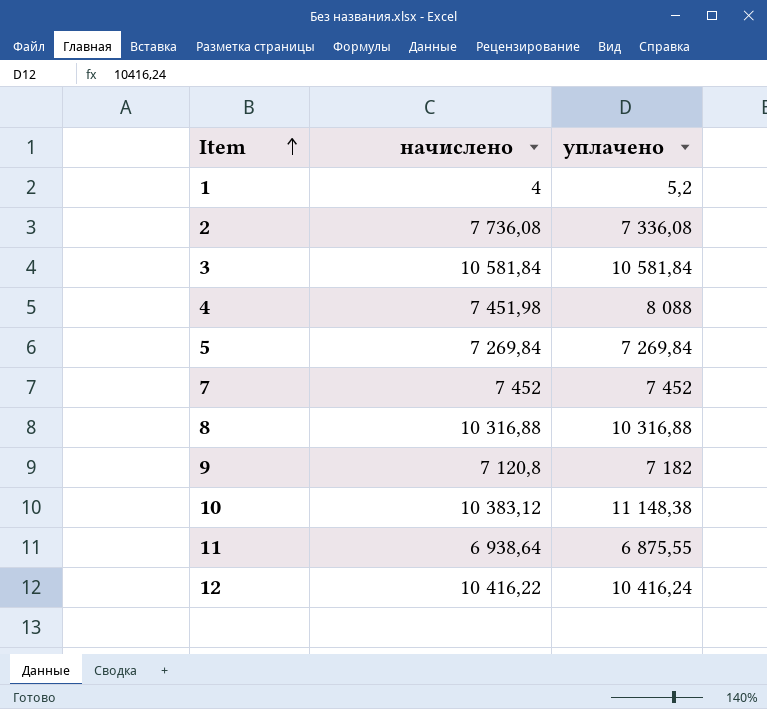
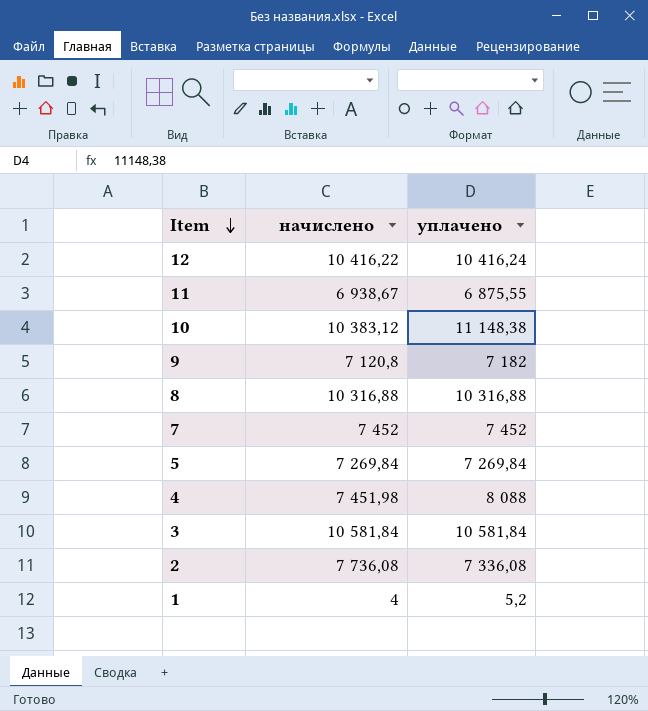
row order: Item ascending -> Item descending
11 | начислено: 6 938,64 -> 6 938,67

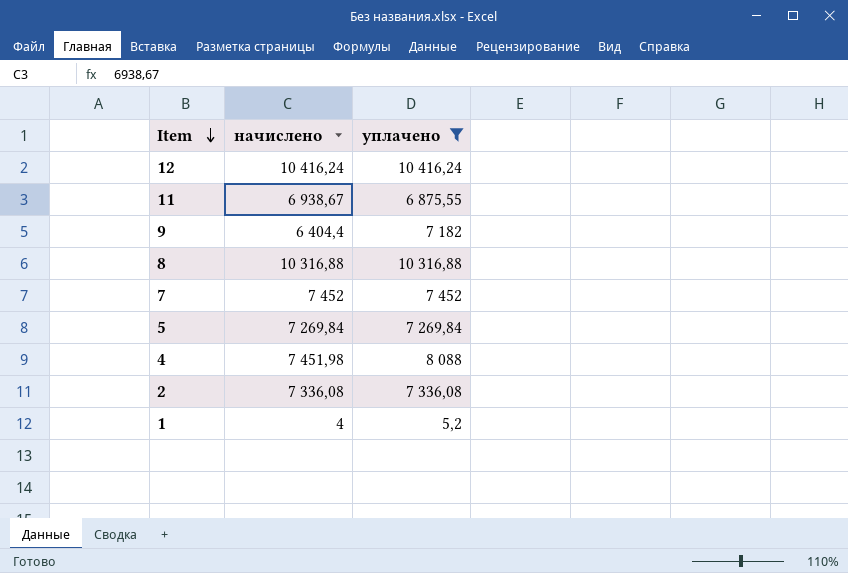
filter: none -> уплачено <= 10 416,24
12 | начислено: 10 416,22 -> 10 416,24
9 | начислено: 7 120,8 -> 6 404,4
2 | начислено: 7 736,08 -> 7 336,08

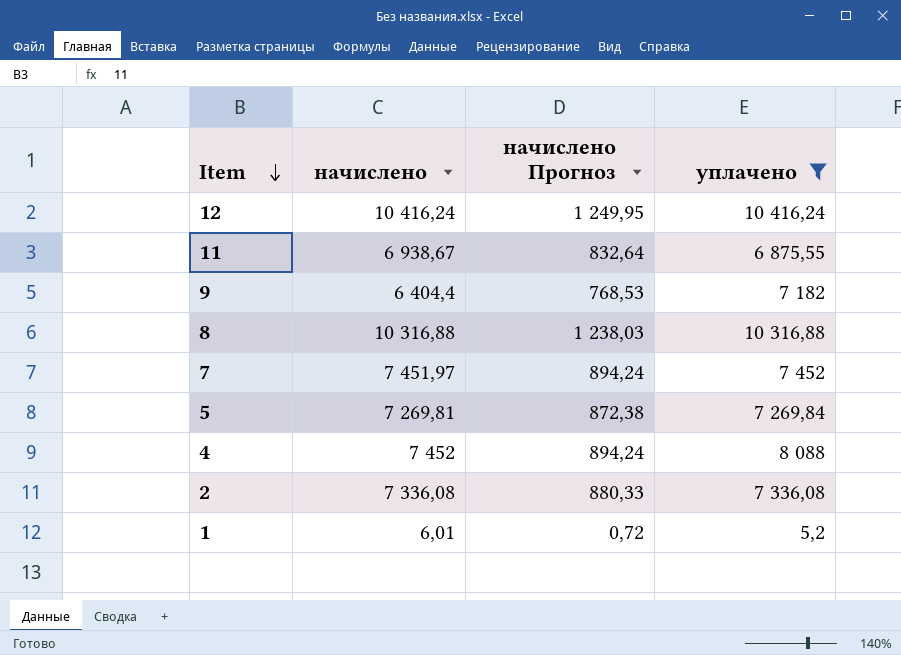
column начислено Прогноз | formula: none -> [начислено] * 0,12
7 | начислено: 7 452 -> 7 451,97
5 | начислено: 7 269,84 -> 7 269,81
4 | начислено: 7 451,98 -> 7 452
1 | начислено: 4 -> 6,01

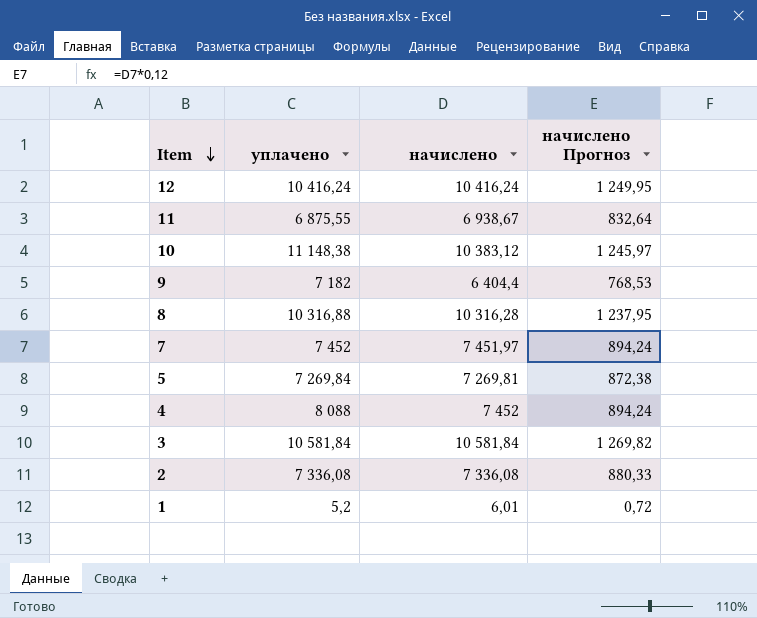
filter: уплачено <= 10 416,24 -> none
column уплачено | position: 4 -> 2
8 | начислено: 10 316,88 -> 10 316,28
8 | начислено Прогноз: 1 238,03 -> 1 237,95

